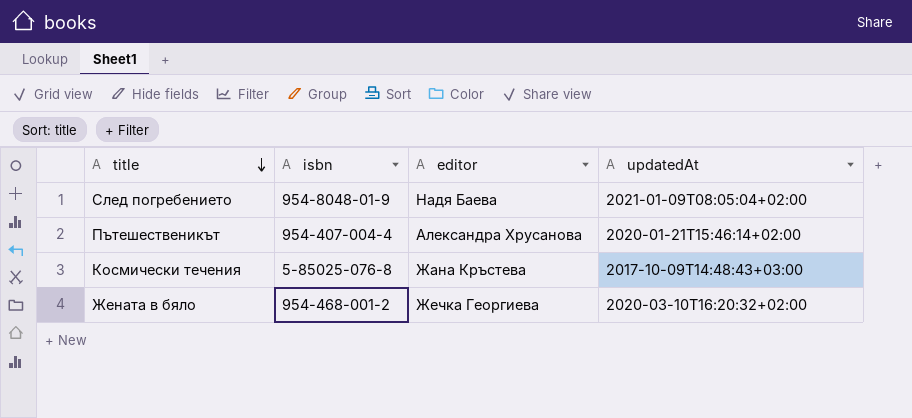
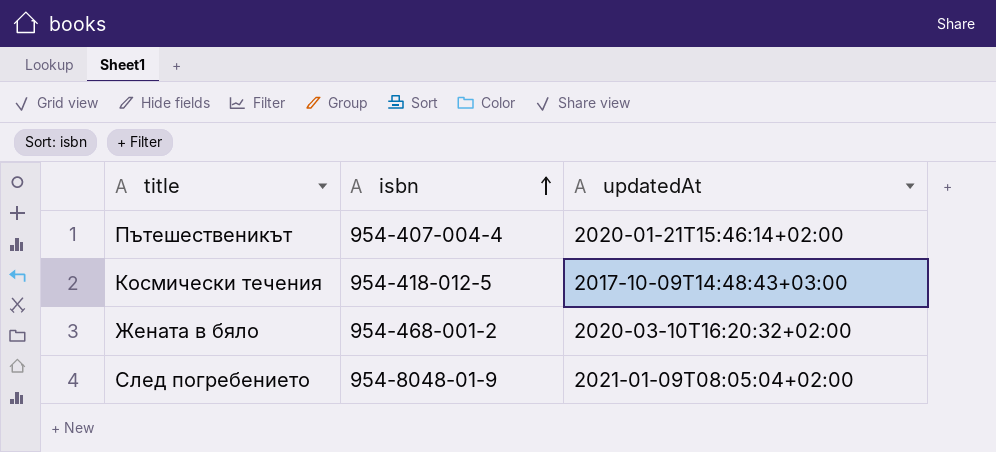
row order: title descending -> isbn ascending
column editor | position: 3 -> none
Космически течения | isbn: 5-85025-076-8 -> 954-418-012-5

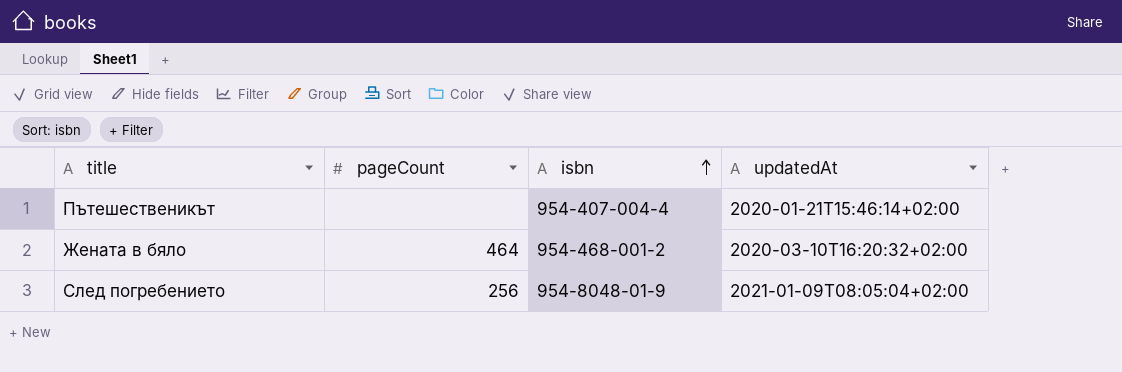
column pageCount | position: none -> 2
row Космически течения: 954-418-012-5 | 2017-10-09T14:48:43+03:00 -> none

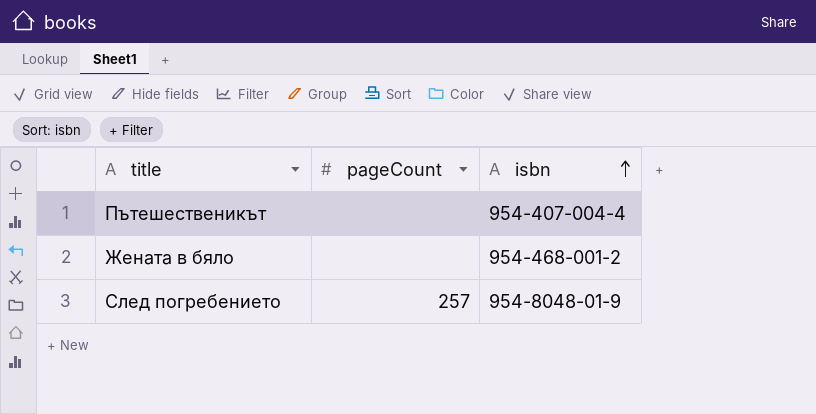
column updatedAt | position: 4 -> none
Жената в бяло | pageCount: 464 -> none
След погребението | pageCount: 256 -> 257

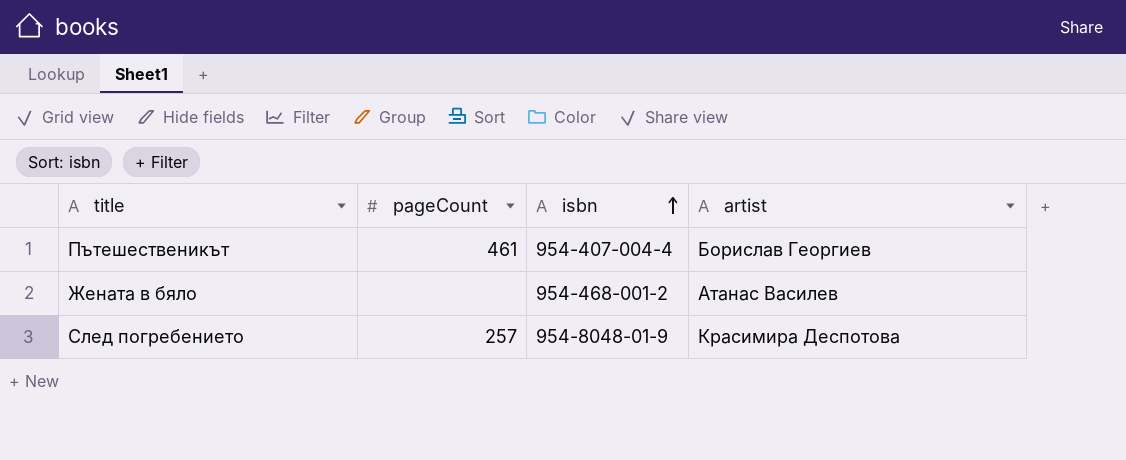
column artist | position: none -> 4
Пътешественикът | pageCount: none -> 461

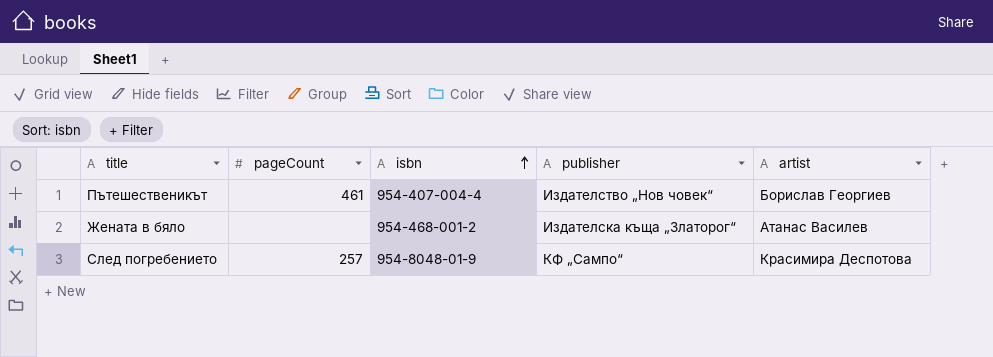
column publisher | position: none -> 4

